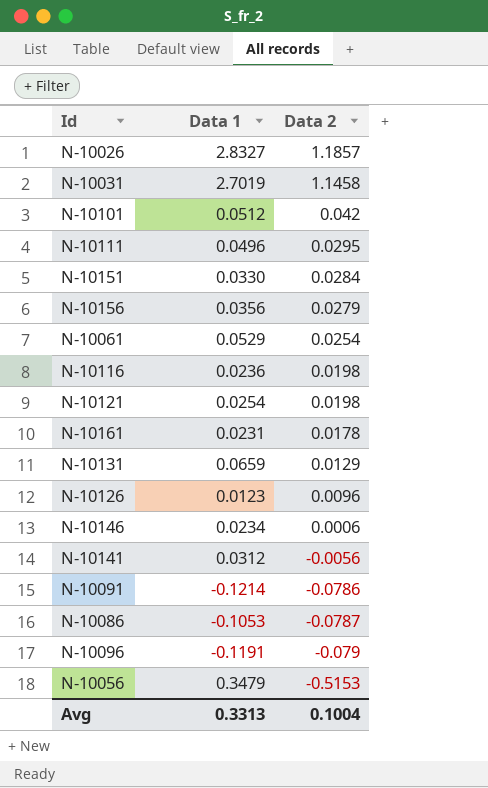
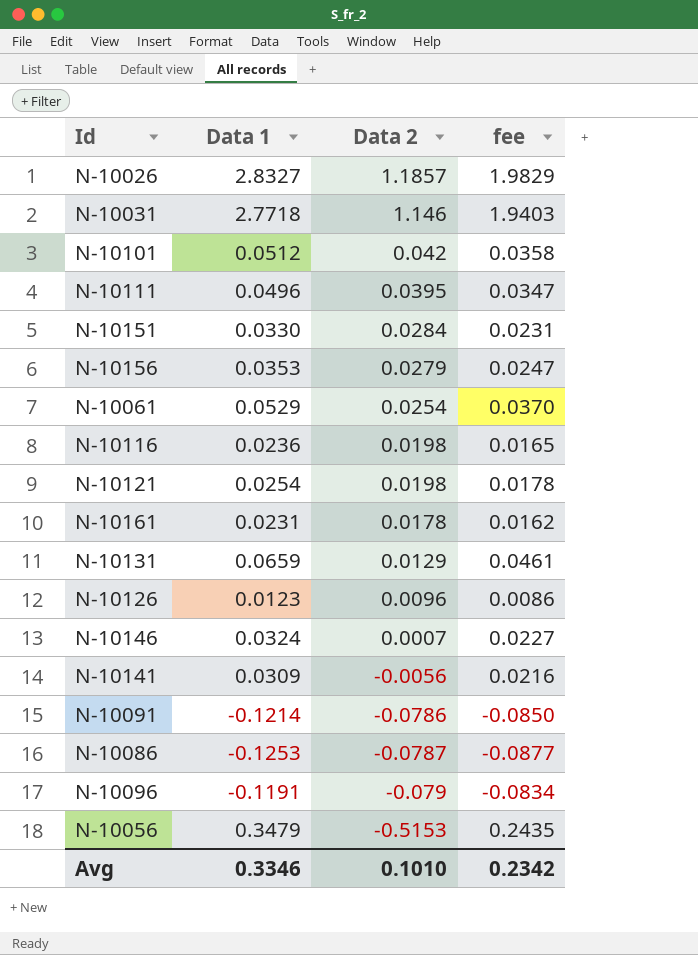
column fee | formula: none -> [Data 1] * 0.7
N-10031 | Data 1: 2.7019 -> 2.7718
N-10031 | Data 2: 1.1458 -> 1.146
N-10111 | Data 2: 0.0295 -> 0.0395
N-10156 | Data 1: 0.0356 -> 0.0353
N-10146 | Data 1: 0.0234 -> 0.0324
N-10146 | Data 2: 0.0006 -> 0.0007
N-10141 | Data 1: 0.0312 -> 0.0309
N-10086 | Data 1: -0.1053 -> -0.1253
Avg | Data 1: 0.3313 -> 0.3346
Avg | Data 2: 0.1004 -> 0.1010

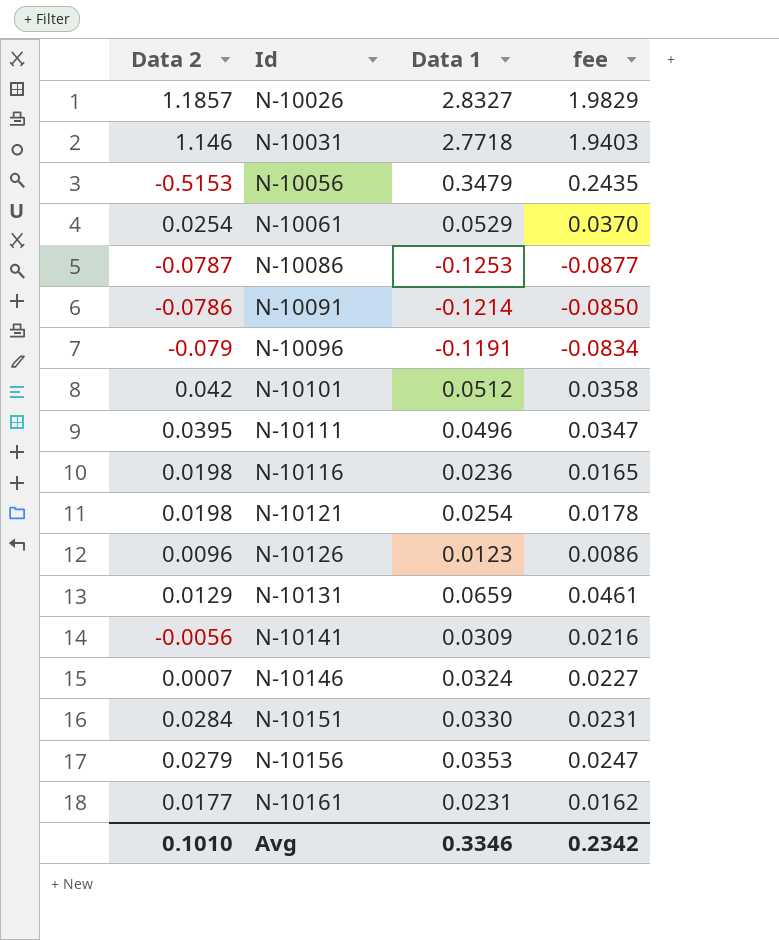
row order: Data 2 descending -> Id ascending
column Data 2 | position: 3 -> 1
N-10161 | Data 2: 0.0178 -> 0.0177

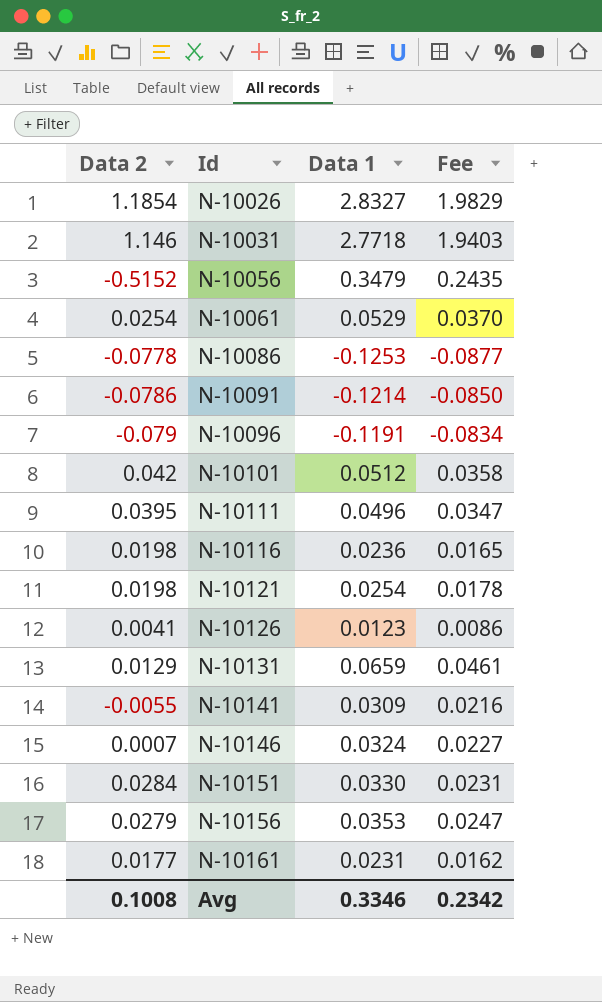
column name: fee -> Fee
N-10026 | Data 2: 1.1857 -> 1.1854
N-10056 | Data 2: -0.5153 -> -0.5152
N-10086 | Data 2: -0.0787 -> -0.0778
N-10126 | Data 2: 0.0096 -> 0.0041
N-10141 | Data 2: -0.0056 -> -0.0055
Avg | Data 2: 0.1010 -> 0.1008

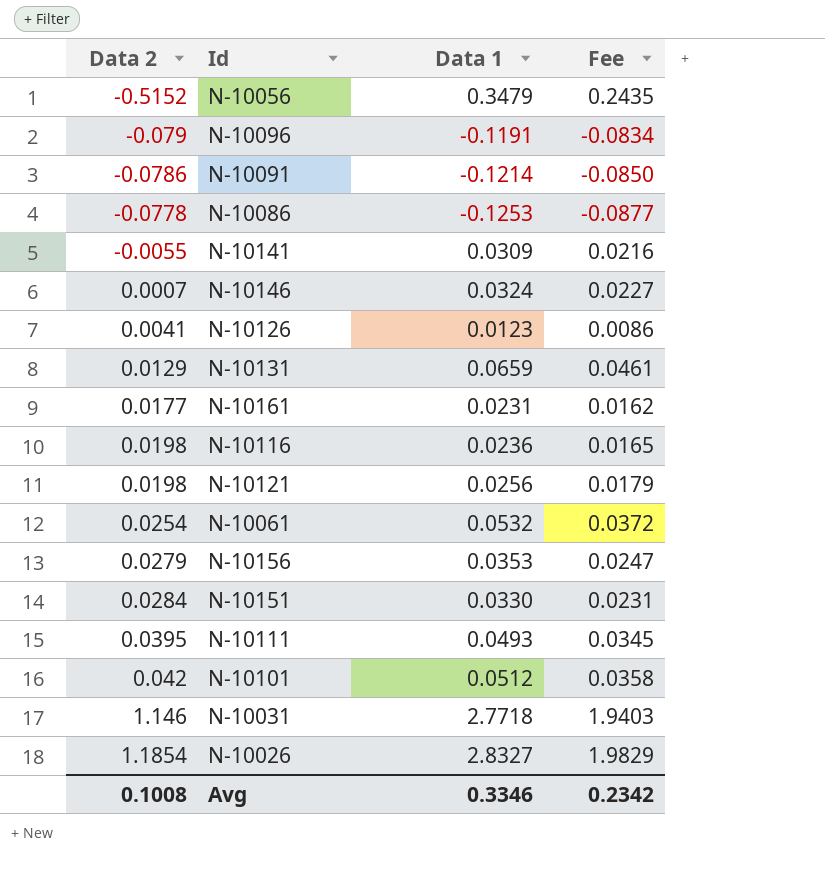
row order: Id ascending -> Data 2 ascending
N-10121 | Data 1: 0.0254 -> 0.0256
N-10121 | Fee: 0.0178 -> 0.0179
N-10061 | Data 1: 0.0529 -> 0.0532
N-10061 | Fee: 0.0370 -> 0.0372
N-10111 | Data 1: 0.0496 -> 0.0493
N-10111 | Fee: 0.0347 -> 0.0345

